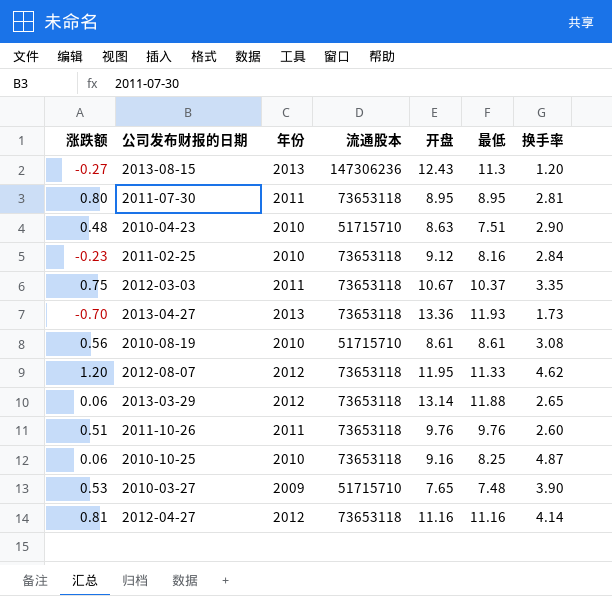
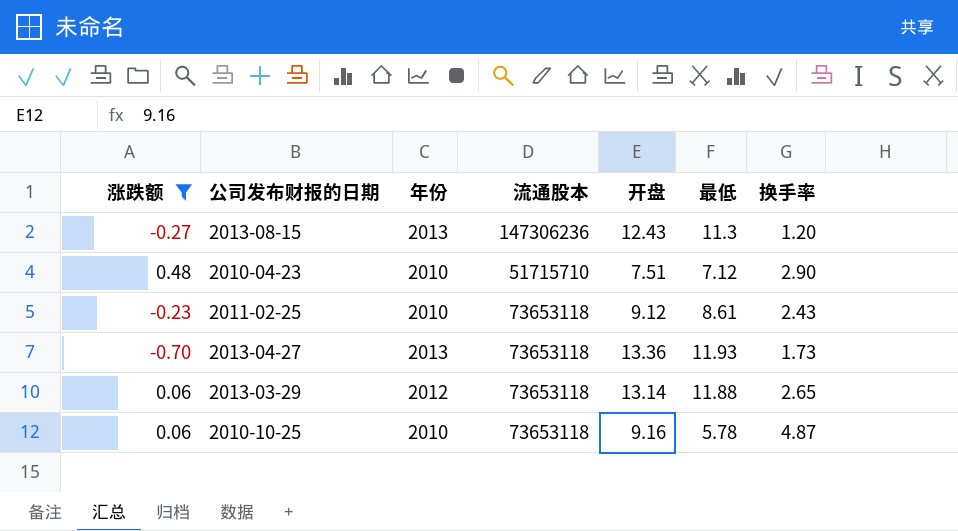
filter: none -> 涨跌额 <= 0.48
2010-04-23 | 开盘: 8.63 -> 7.51
2010-04-23 | 最低: 7.51 -> 7.12
2011-02-25 | 最低: 8.16 -> 8.61
2011-02-25 | 换手率: 2.84 -> 2.43
2010-10-25 | 最低: 8.25 -> 5.78

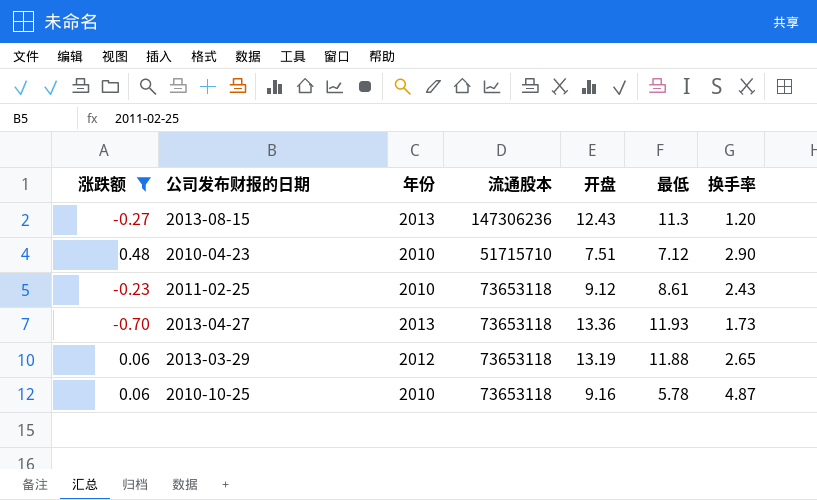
2013-03-29 | 开盘: 13.14 -> 13.19

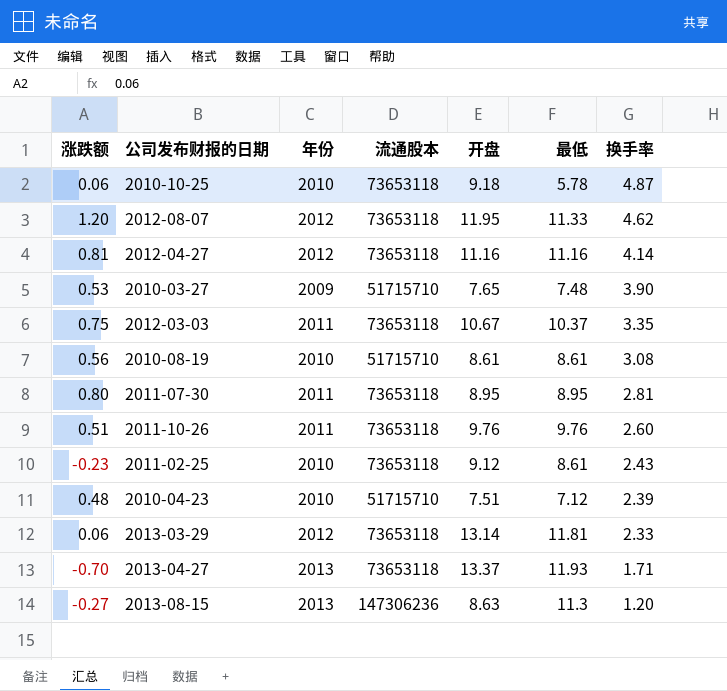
filter: 涨跌额 <= 0.48 -> none
row order: none -> 换手率 descending
2010-10-25 | 开盘: 9.16 -> 9.18
2010-04-23 | 换手率: 2.90 -> 2.39
2013-03-29 | 开盘: 13.19 -> 13.14
2013-03-29 | 最低: 11.88 -> 11.81
2013-03-29 | 换手率: 2.65 -> 2.33
2013-04-27 | 开盘: 13.36 -> 13.37
2013-04-27 | 换手率: 1.73 -> 1.71
2013-08-15 | 开盘: 12.43 -> 8.63

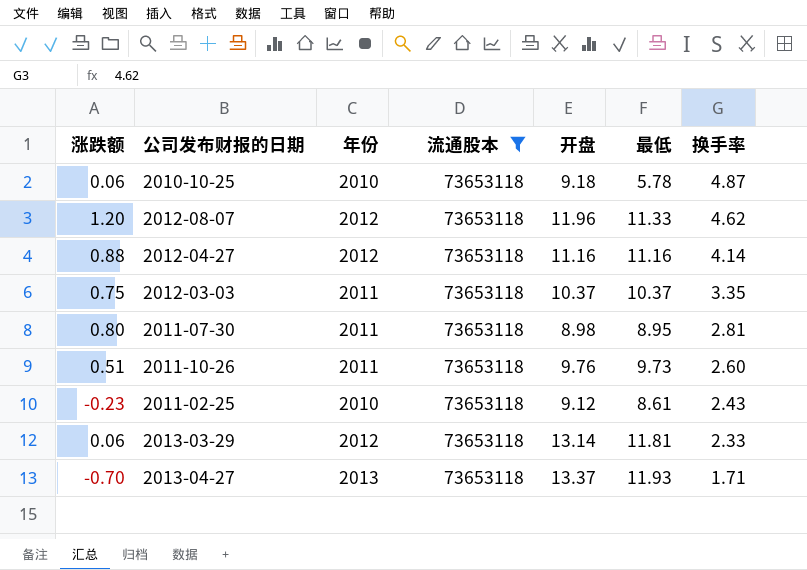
filter: none -> 流通股本 = 73653118
2012-08-07 | 开盘: 11.95 -> 11.96
2012-04-27 | 涨跌额: 0.81 -> 0.88
2012-03-03 | 开盘: 10.67 -> 10.37
2011-07-30 | 开盘: 8.95 -> 8.98
2011-10-26 | 最低: 9.76 -> 9.73

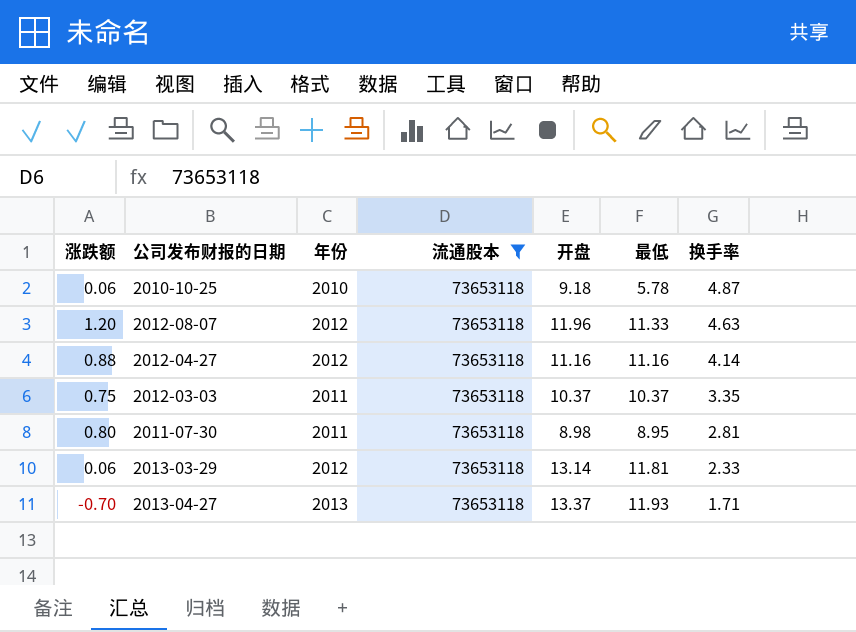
row 2011-10-26: 0.51 | 2011 | 73653118 | 9.76 | 9.73 | 2.60 -> none
row 2011-02-25: -0.23 | 2010 | 73653118 | 9.12 | 8.61 | 2.43 -> none
2012-08-07 | 换手率: 4.62 -> 4.63

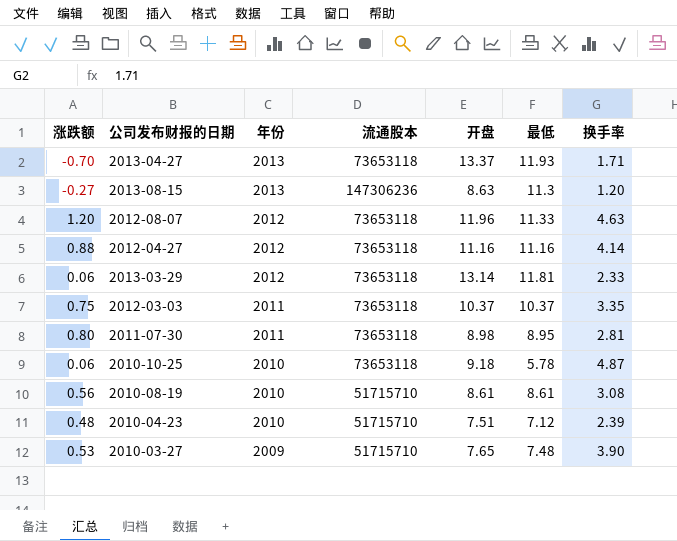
filter: 流通股本 = 73653118 -> none
row order: 换手率 descending -> 年份 descending

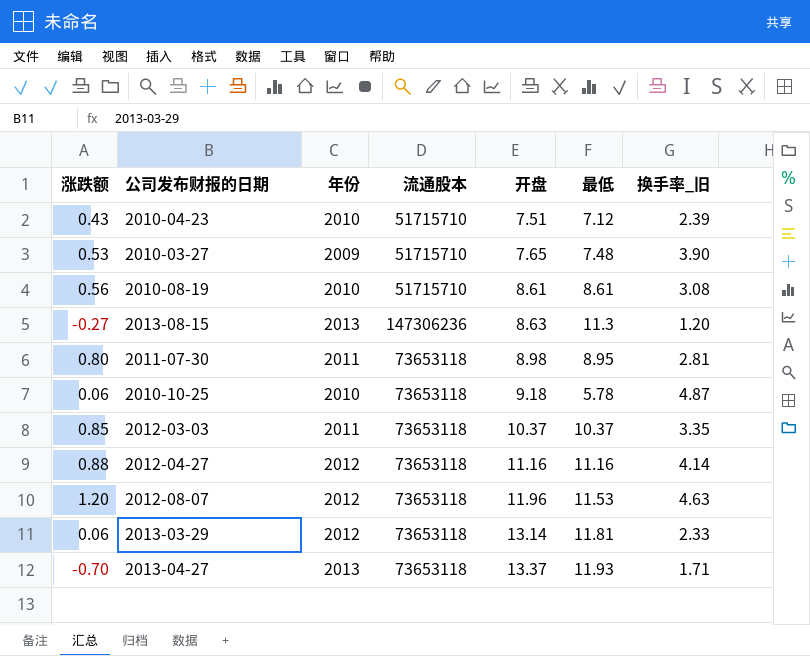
row order: 年份 descending -> 开盘 ascending
column name: 换手率 -> 换手率_旧
2010-04-23 | 涨跌额: 0.48 -> 0.43
2012-03-03 | 涨跌额: 0.75 -> 0.85
2012-08-07 | 最低: 11.33 -> 11.53

